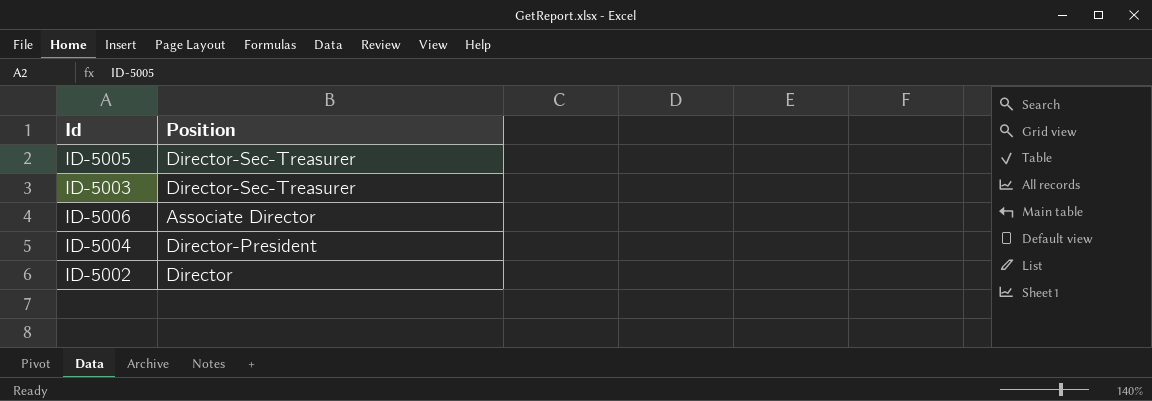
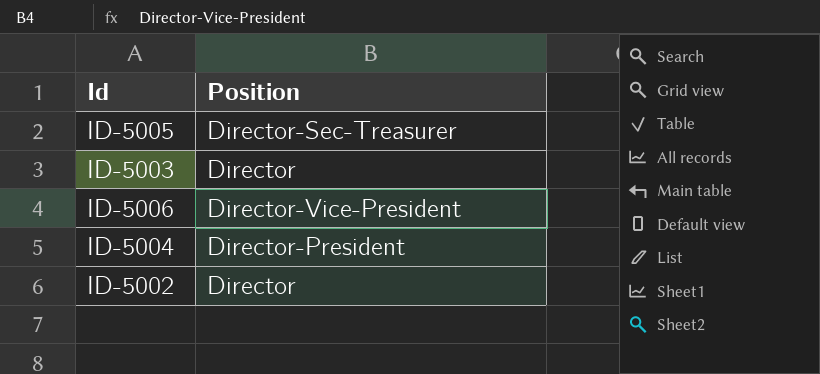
ID-5003 | Position: Director-Sec-Treasurer -> Director
ID-5006 | Position: Associate Director -> Director-Vice-President

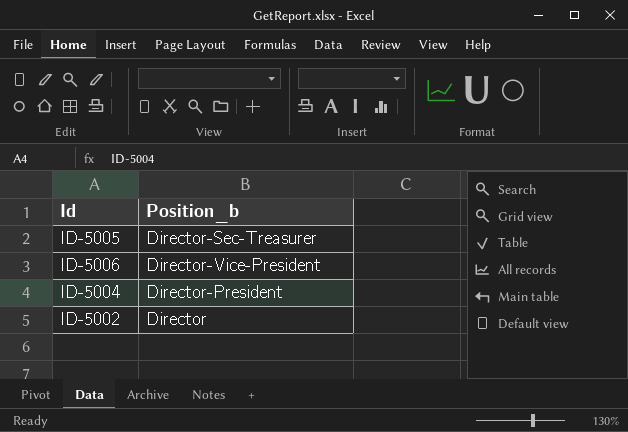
column name: Position -> Position_b
row ID-5003: Director -> none

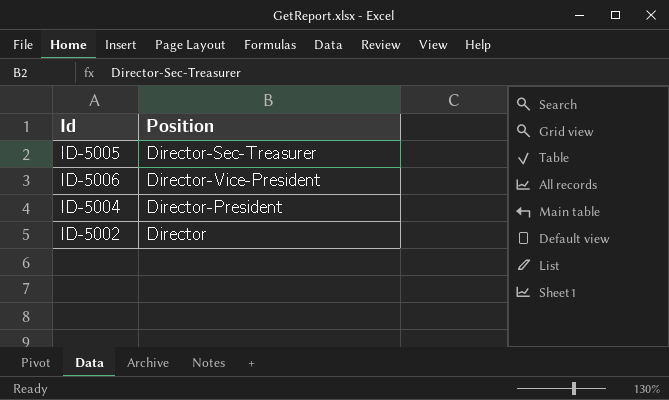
column name: Position_b -> Position

